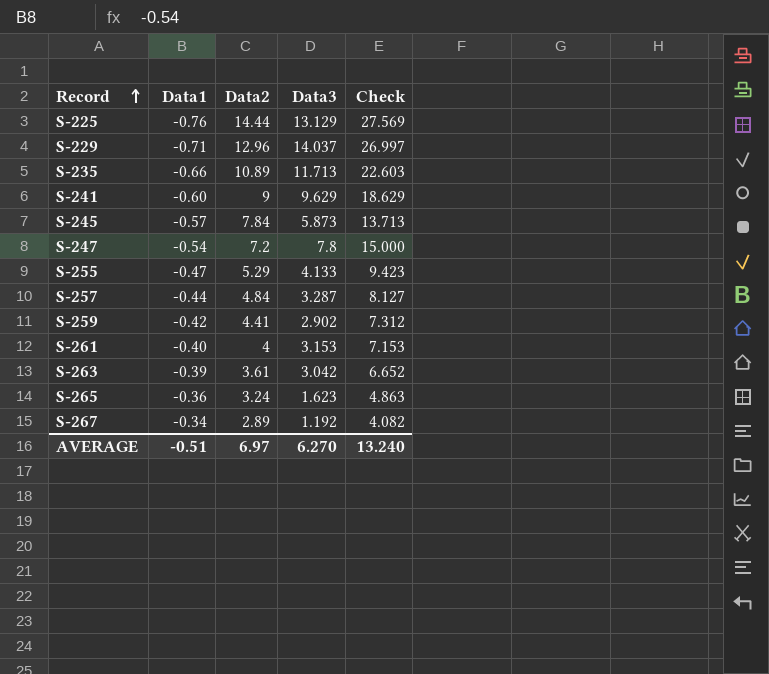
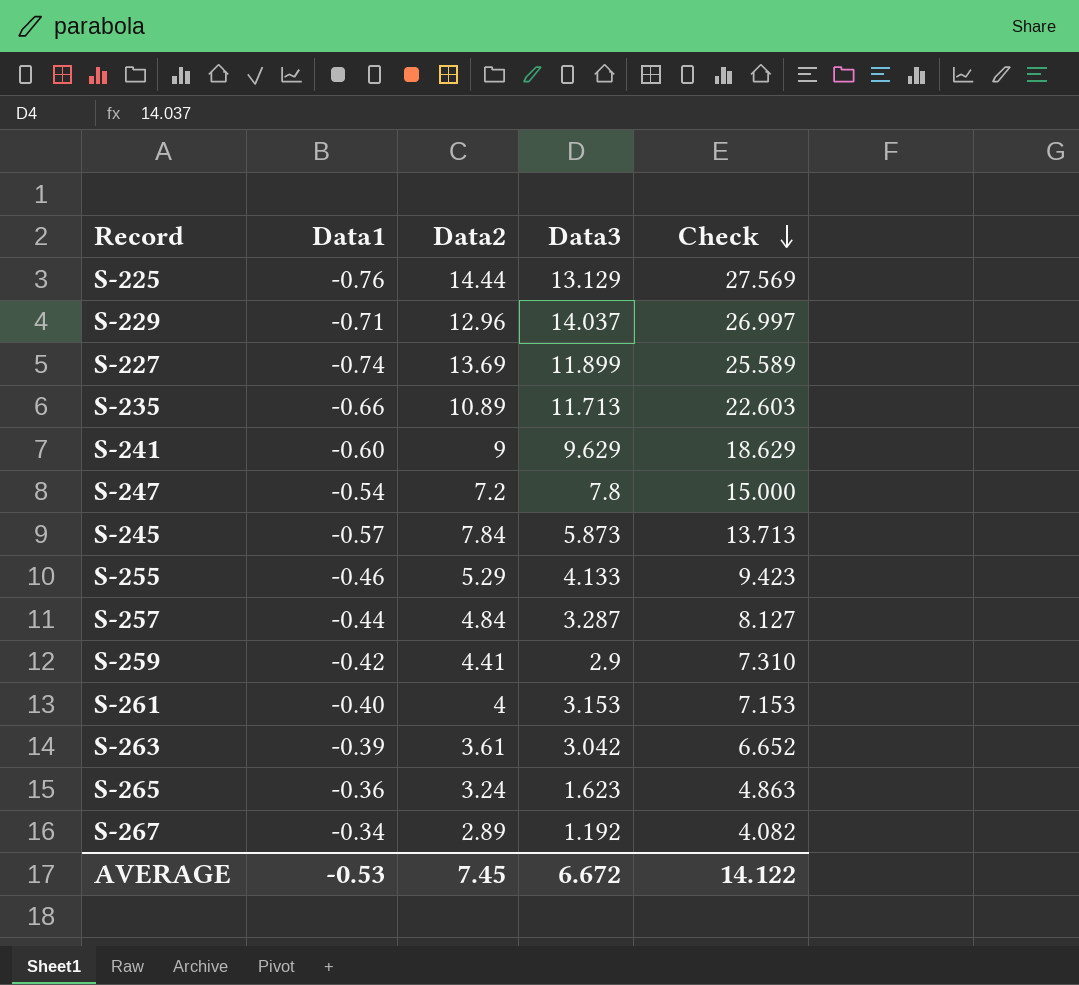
row order: Record ascending -> Check descending
row S-227: none -> -0.74 | 13.69 | 11.899 | 25.589
S-255 | Data1: -0.47 -> -0.46
S-259 | Data3: 2.902 -> 2.9
S-259 | Check: 7.312 -> 7.310
AVERAGE | Data1: -0.51 -> -0.53
AVERAGE | Data2: 6.97 -> 7.45
AVERAGE | Data3: 6.270 -> 6.672
AVERAGE | Check: 13.240 -> 14.122

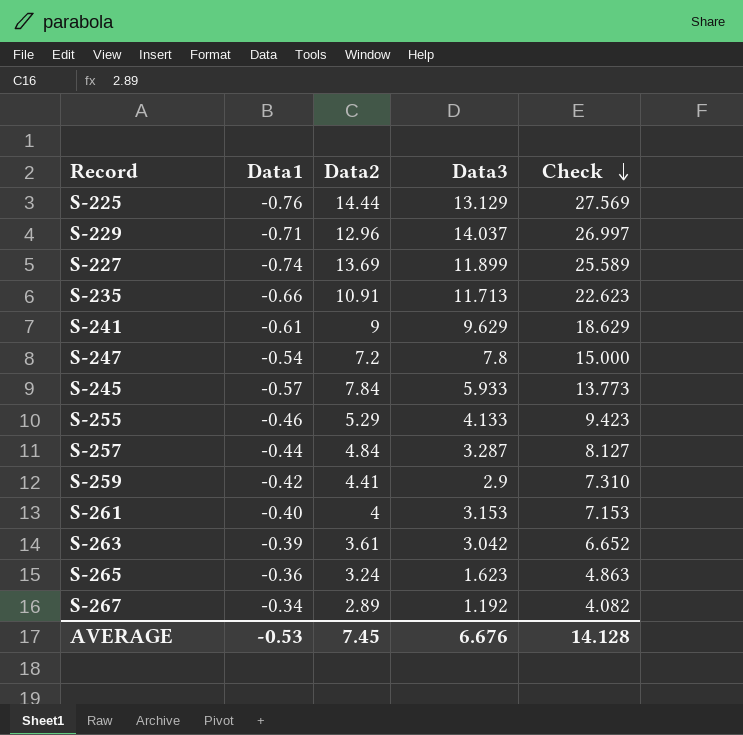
S-235 | Data2: 10.89 -> 10.91
S-235 | Check: 22.603 -> 22.623
S-241 | Data1: -0.60 -> -0.61
S-245 | Data3: 5.873 -> 5.933
S-245 | Check: 13.713 -> 13.773
AVERAGE | Data3: 6.672 -> 6.676
AVERAGE | Check: 14.122 -> 14.128

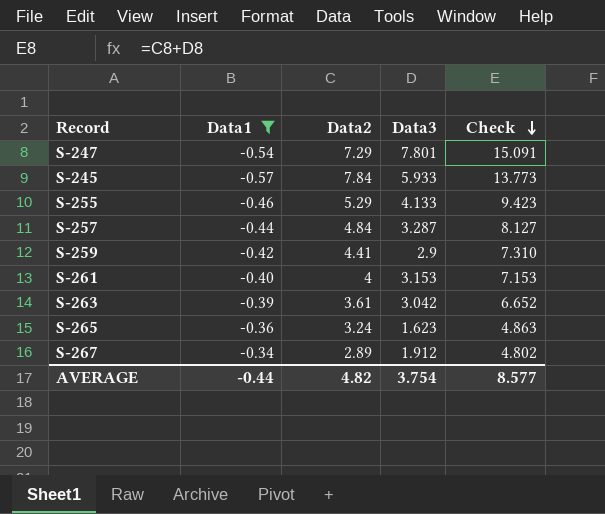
filter: none -> Data1 >= -0.57
S-247 | Data2: 7.2 -> 7.29
S-247 | Data3: 7.8 -> 7.801
S-247 | Check: 15.000 -> 15.091
S-267 | Data3: 1.192 -> 1.912
S-267 | Check: 4.082 -> 4.802
AVERAGE | Data1: -0.53 -> -0.44
AVERAGE | Data2: 7.45 -> 4.82
AVERAGE | Data3: 6.676 -> 3.754
AVERAGE | Check: 14.128 -> 8.577

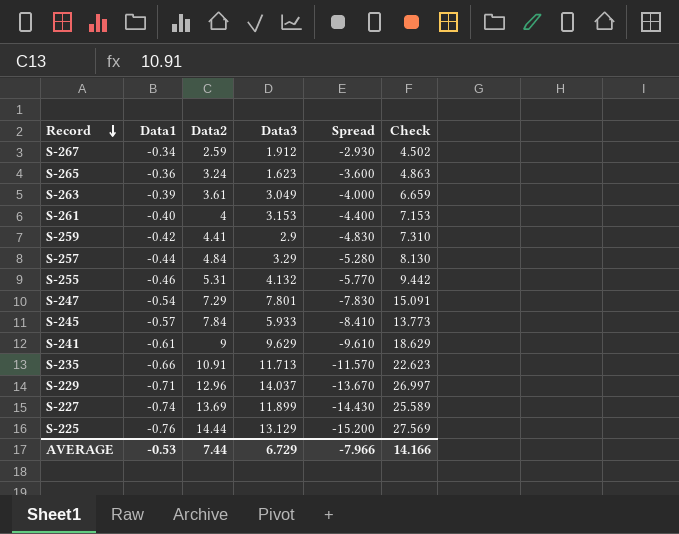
filter: Data1 >= -0.57 -> none
row order: Check descending -> Record descending
column Spread | formula: none -> [Data1] - [Data2]
S-267 | Data2: 2.89 -> 2.59
S-267 | Check: 4.802 -> 4.502
S-263 | Data3: 3.042 -> 3.049
S-263 | Check: 6.652 -> 6.659
S-257 | Data3: 3.287 -> 3.29
S-257 | Check: 8.127 -> 8.130
S-255 | Data2: 5.29 -> 5.31
S-255 | Data3: 4.133 -> 4.132
S-255 | Check: 9.423 -> 9.442
AVERAGE | Data1: -0.44 -> -0.53
AVERAGE | Data2: 4.82 -> 7.44
AVERAGE | Data3: 3.754 -> 6.729
AVERAGE | Check: 8.577 -> 14.166

